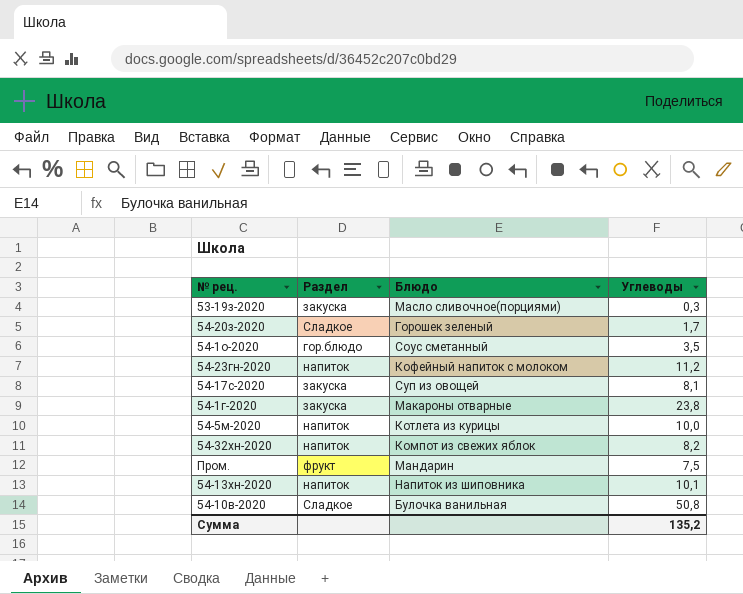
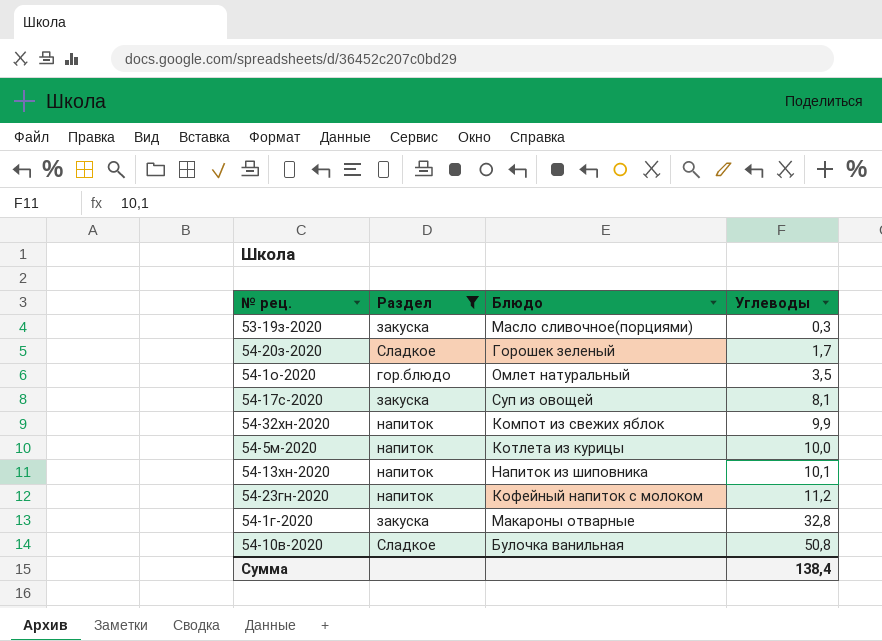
filter: none -> Раздел != фрукт
row order: none -> Углеводы ascending
54-1о-2020 | Блюдо: Соус сметанный -> Омлет натуральный
54-32хн-2020 | Углеводы: 8,2 -> 9,9
54-1г-2020 | Углеводы: 23,8 -> 32,8
Сумма | Углеводы: 135,2 -> 138,4

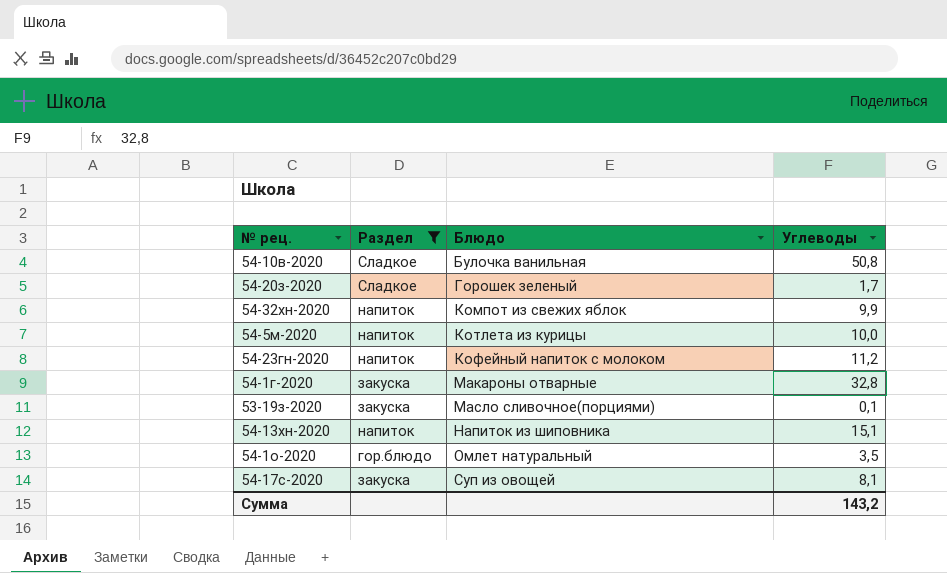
row order: Углеводы ascending -> Блюдо ascending
53-19з-2020 | Углеводы: 0,3 -> 0,1
54-13хн-2020 | Углеводы: 10,1 -> 15,1
Сумма | Углеводы: 138,4 -> 143,2

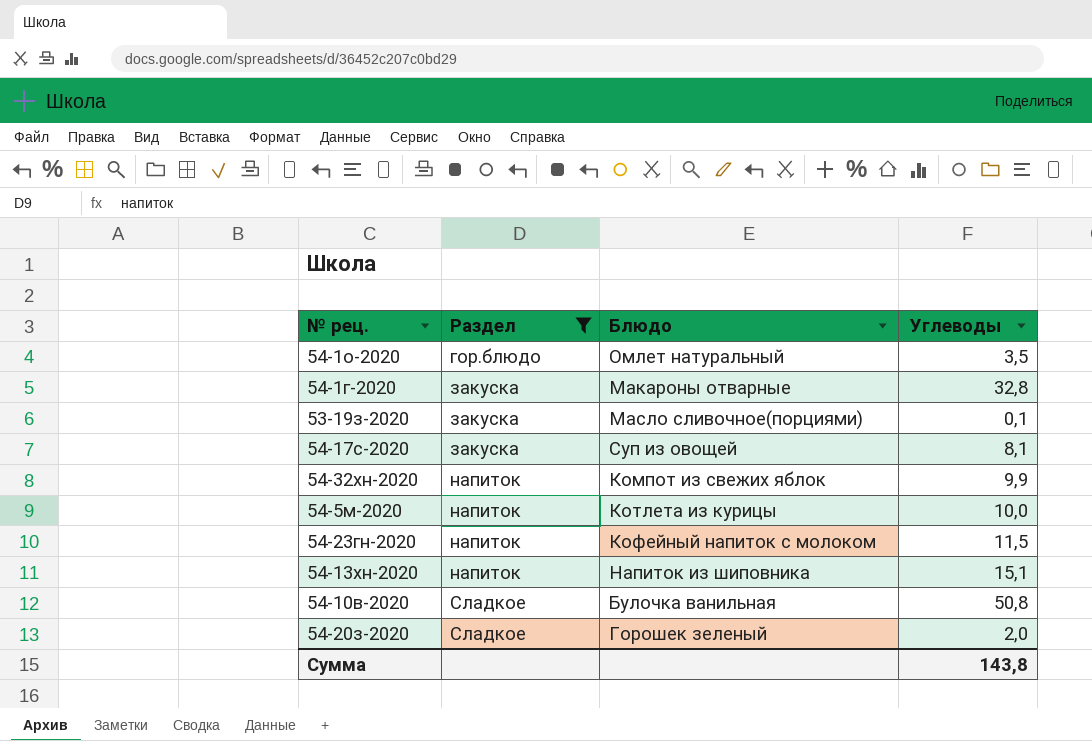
row order: Блюдо ascending -> Раздел ascending
54-23гн-2020 | Углеводы: 11,2 -> 11,5
54-20з-2020 | Углеводы: 1,7 -> 2,0
Сумма | Углеводы: 143,2 -> 143,8

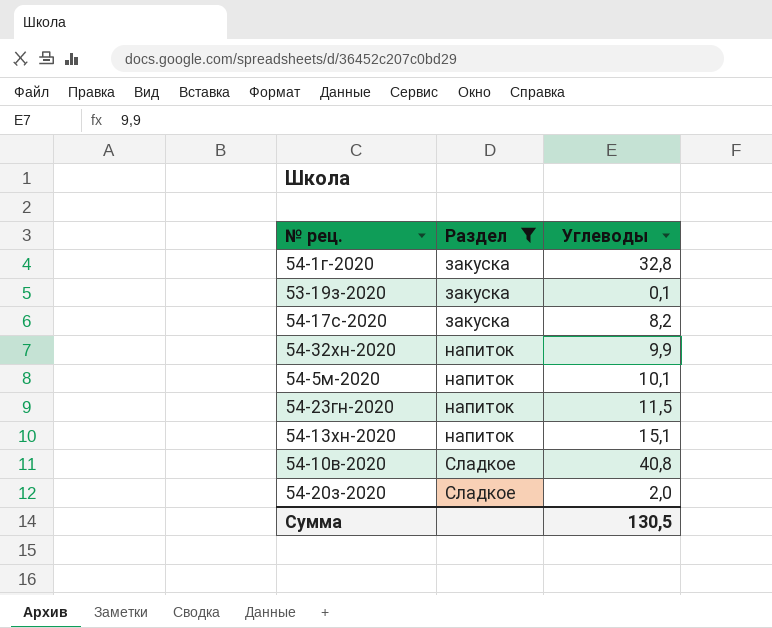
column Блюдо | position: 3 -> none
row 54-1о-2020: гор.блюдо | Омлет натуральный | 3,5 -> none
54-17с-2020 | Углеводы: 8,1 -> 8,2
54-5м-2020 | Углеводы: 10,0 -> 10,1
54-10в-2020 | Углеводы: 50,8 -> 40,8
Сумма | Углеводы: 143,8 -> 130,5

